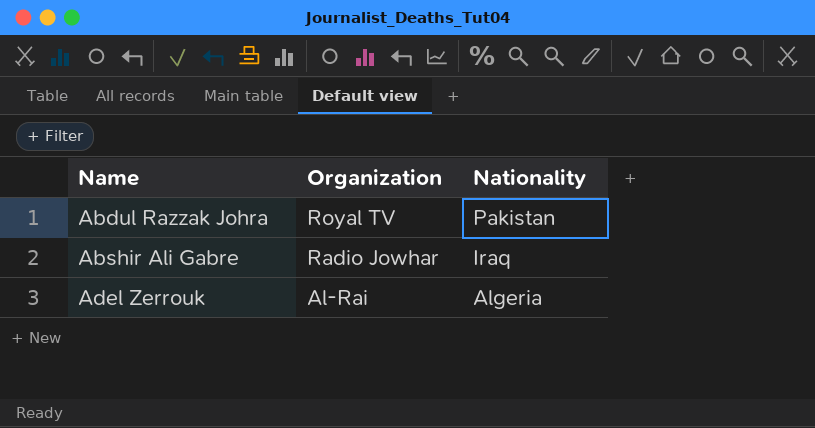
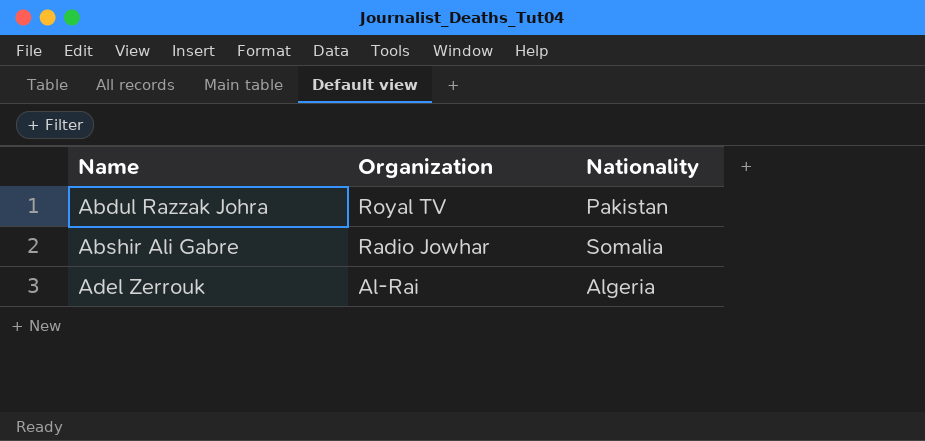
Abshir Ali Gabre | Nationality: Iraq -> Somalia

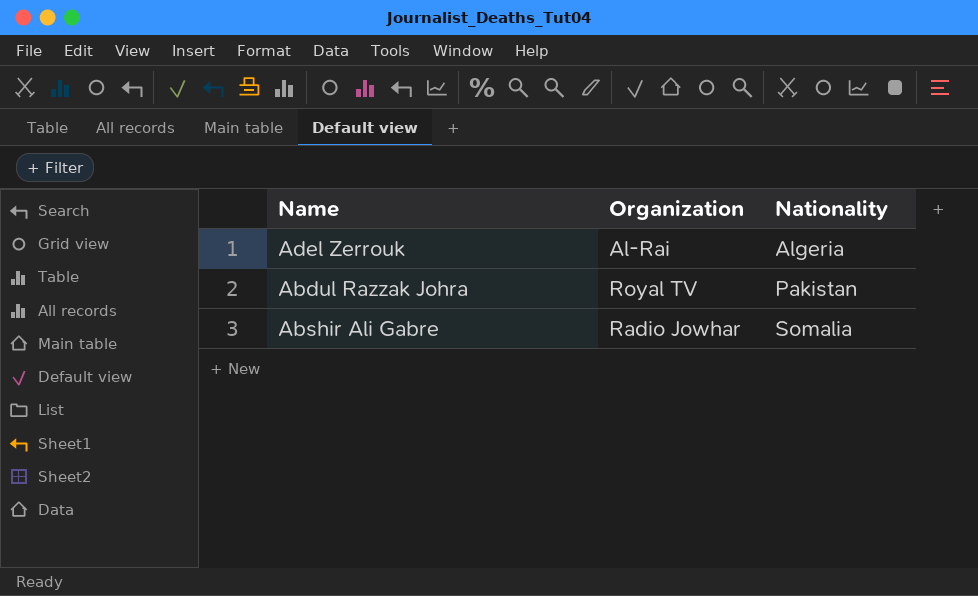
row order: Name ascending -> Nationality ascending

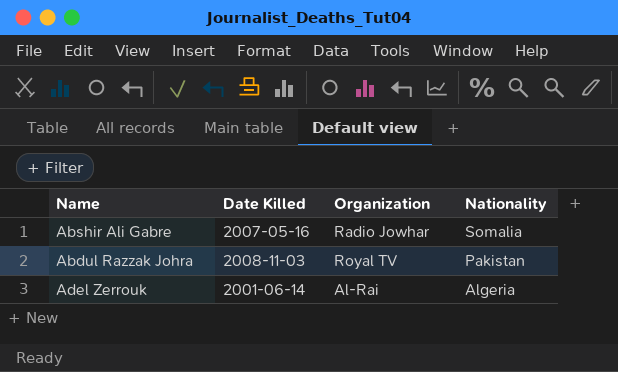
row order: Nationality ascending -> Nationality descending
column Date Killed | position: none -> 2

